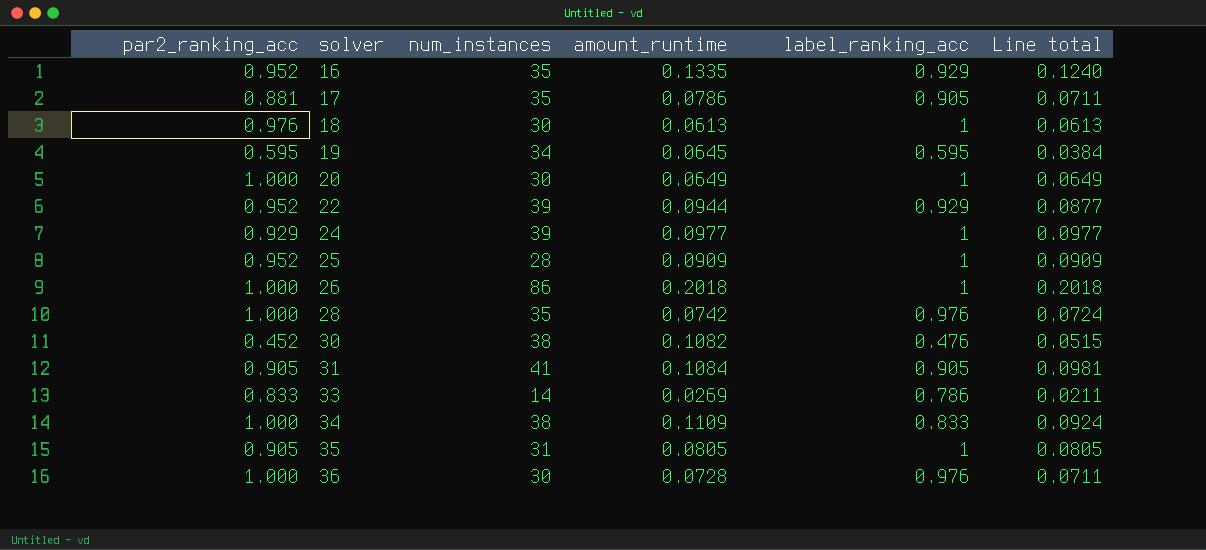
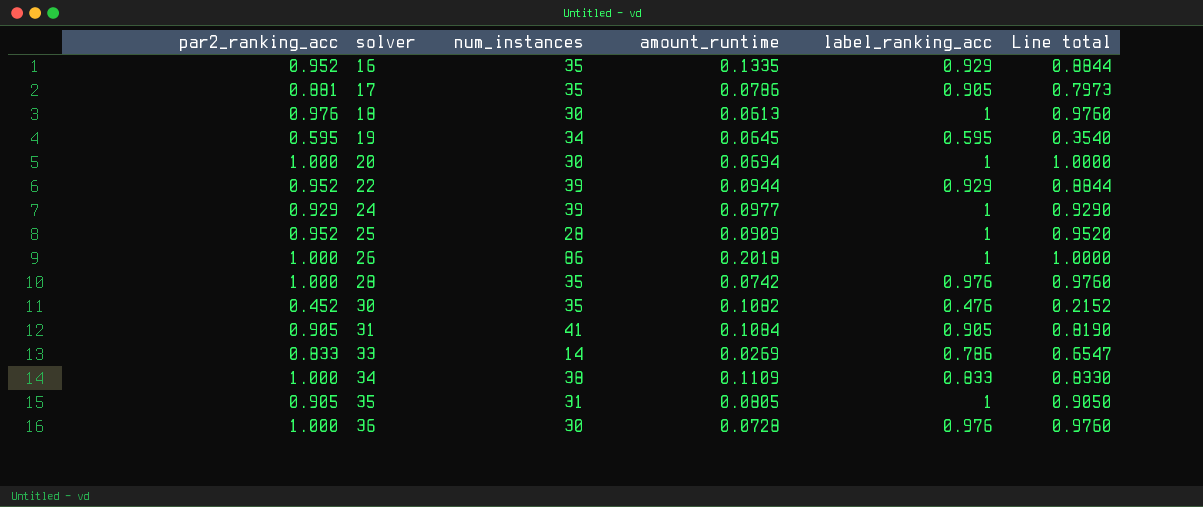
column Line total | formula: [amount_runtime] * [label_ranking_acc] -> [par2_ranking_acc] * [label_ranking_acc]
20 | amount_runtime: 0.0649 -> 0.0694
30 | num_instances: 38 -> 35

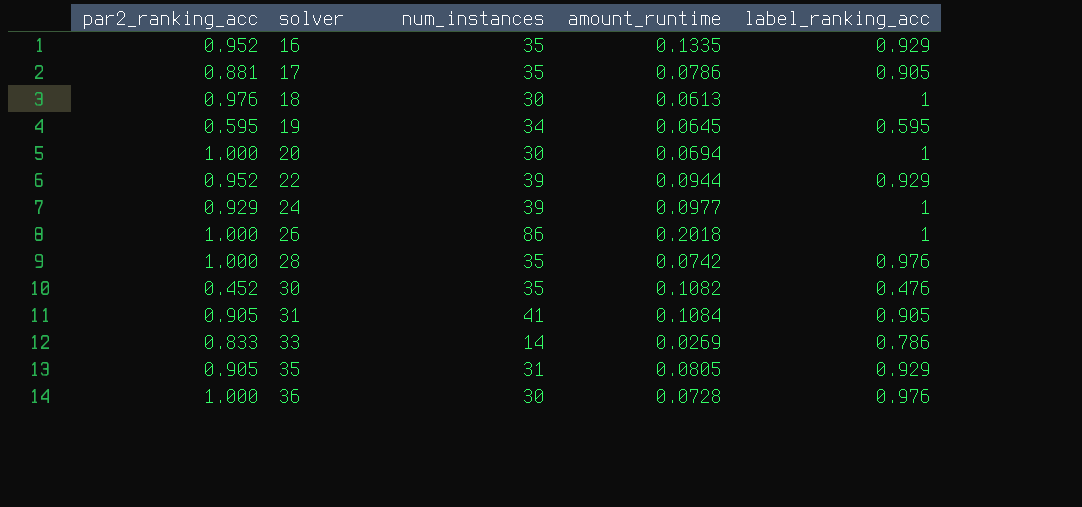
column Line total | formula: [par2_ranking_acc] * [label_ranking_acc] -> none
row 25: 0.952 | 28 | 0.0909 | 1 | 0.9520 -> none
row 34: 1.000 | 38 | 0.1109 | 0.833 | 0.8330 -> none
35 | label_ranking_acc: 1 -> 0.929

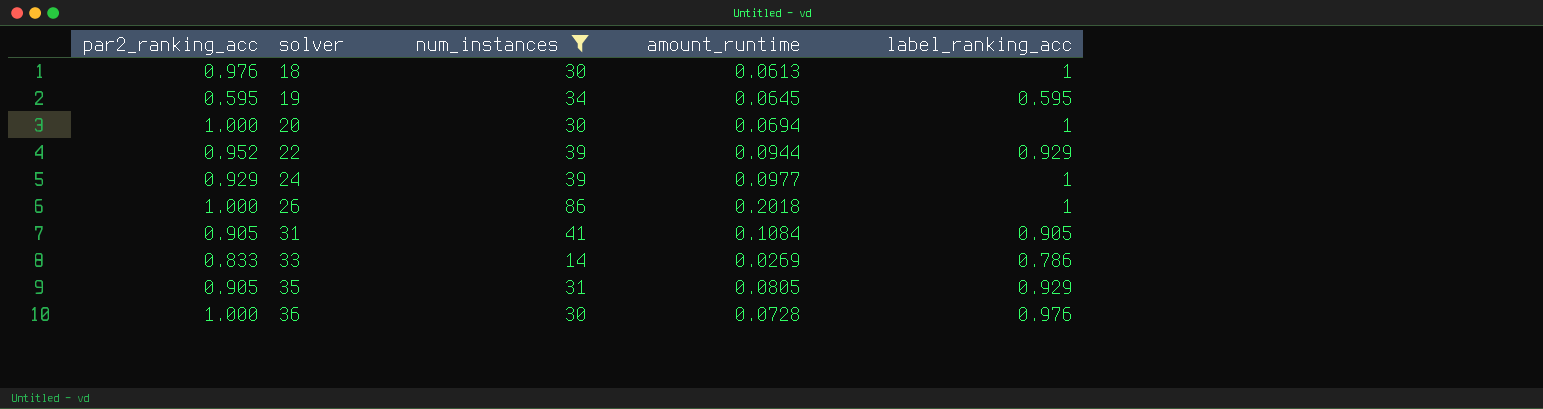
filter: none -> num_instances != 35

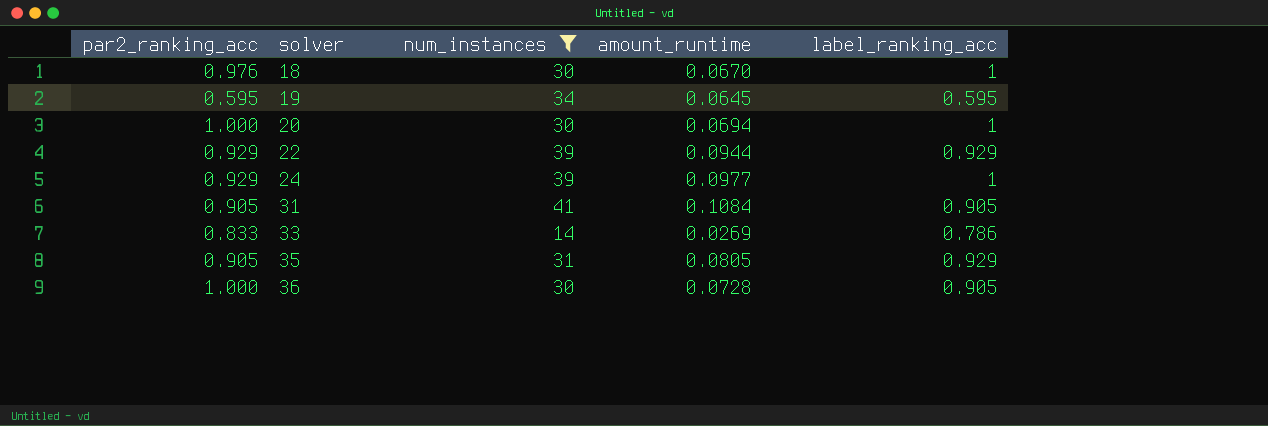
row 26: 1.000 | 86 | 0.2018 | 1 -> none
18 | amount_runtime: 0.0613 -> 0.0670
22 | par2_ranking_acc: 0.952 -> 0.929
36 | label_ranking_acc: 0.976 -> 0.905

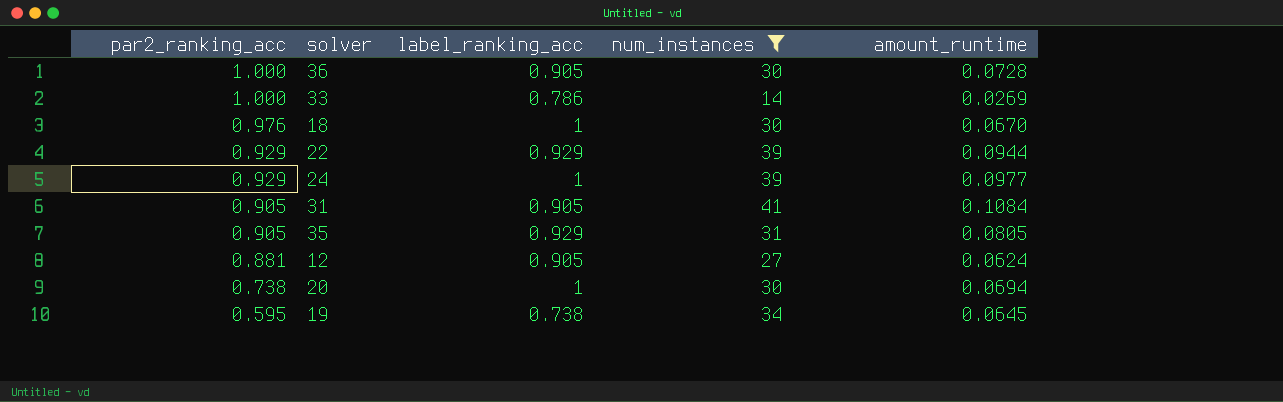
row order: solver ascending -> par2_ranking_acc descending
column label_ranking_acc | position: 5 -> 3
33 | par2_ranking_acc: 0.833 -> 1.000
row 12: none -> 0.881 | 0.905 | 27 | 0.0624
20 | par2_ranking_acc: 1.000 -> 0.738
19 | label_ranking_acc: 0.595 -> 0.738

